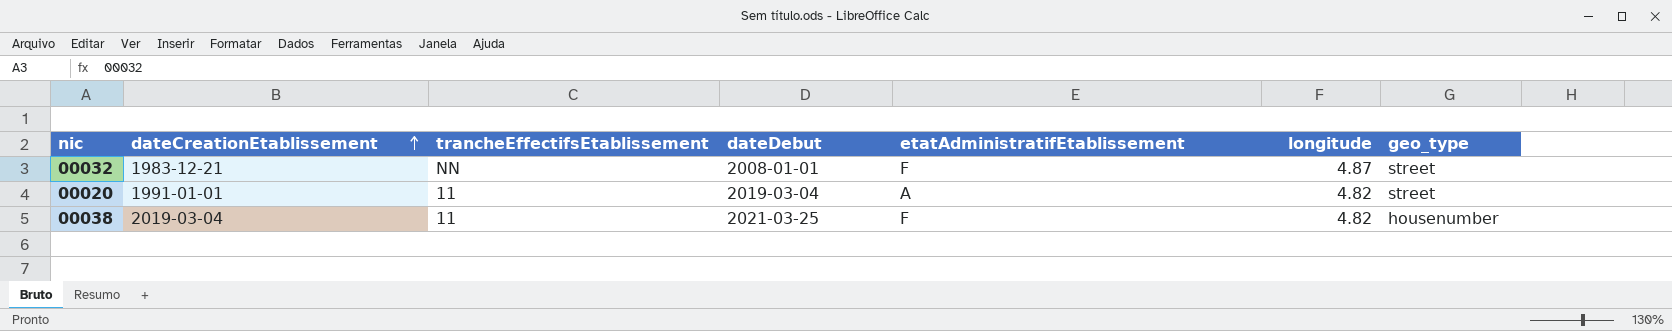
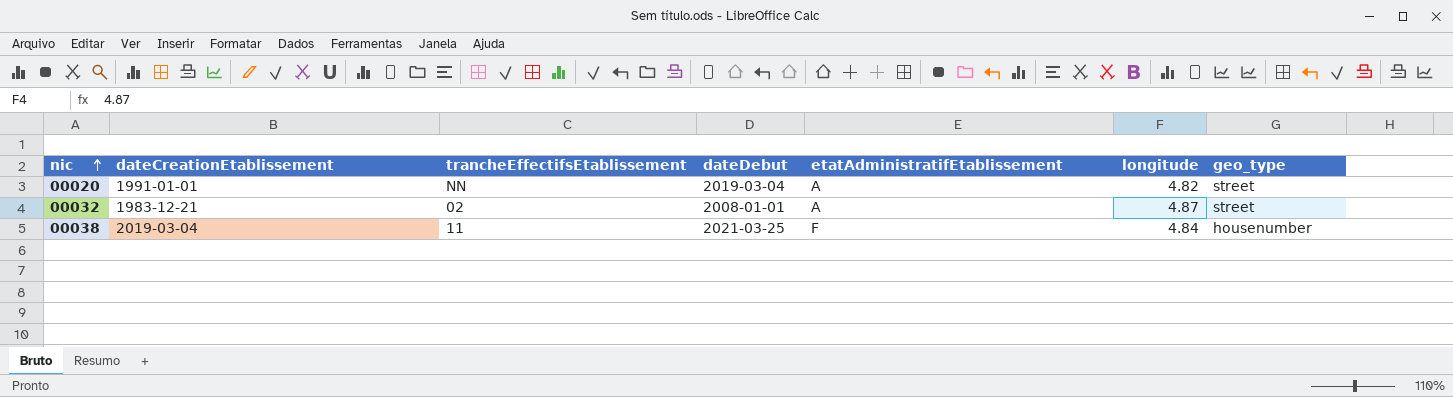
row order: dateCreationEtablissement ascending -> nic ascending
00020 | trancheEffectifsEtablissement: 11 -> NN
00032 | trancheEffectifsEtablissement: NN -> 02
00032 | etatAdministratifEtablissement: F -> A
00038 | longitude: 4.82 -> 4.84

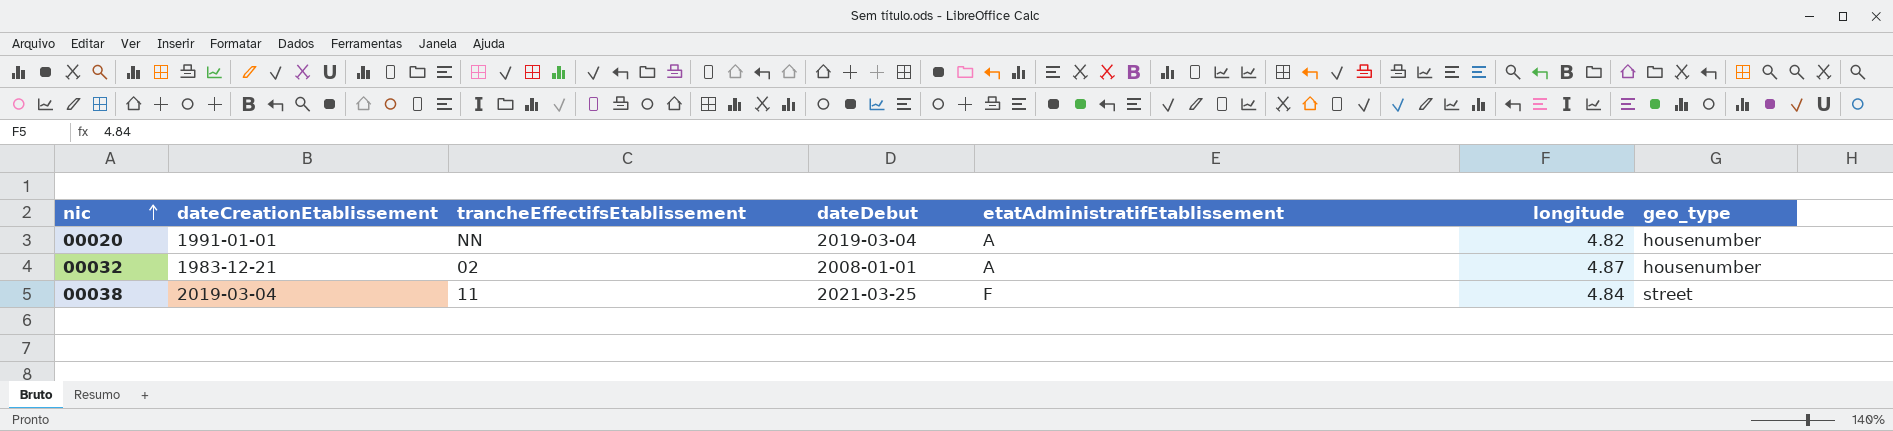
00020 | geo_type: street -> housenumber
00032 | geo_type: street -> housenumber
00038 | geo_type: housenumber -> street

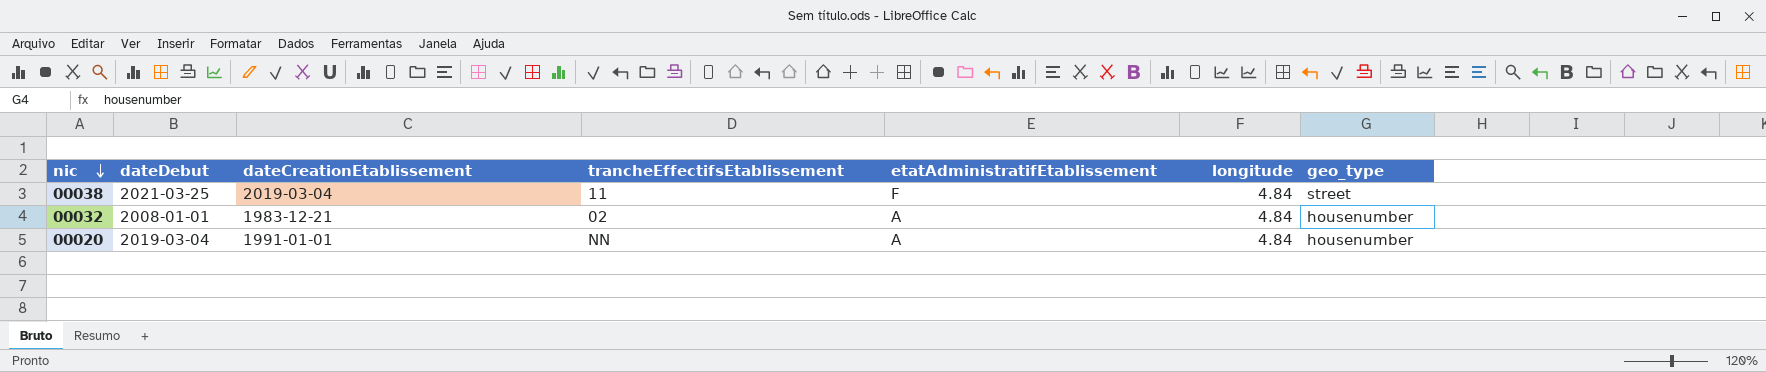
row order: nic ascending -> nic descending
column dateDebut | position: 4 -> 2
00032 | longitude: 4.87 -> 4.84
00020 | longitude: 4.82 -> 4.84

